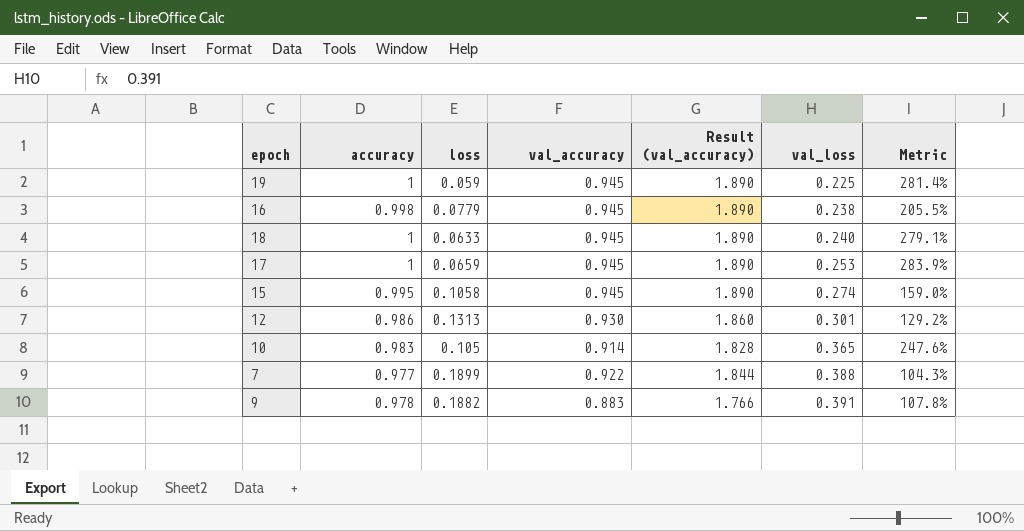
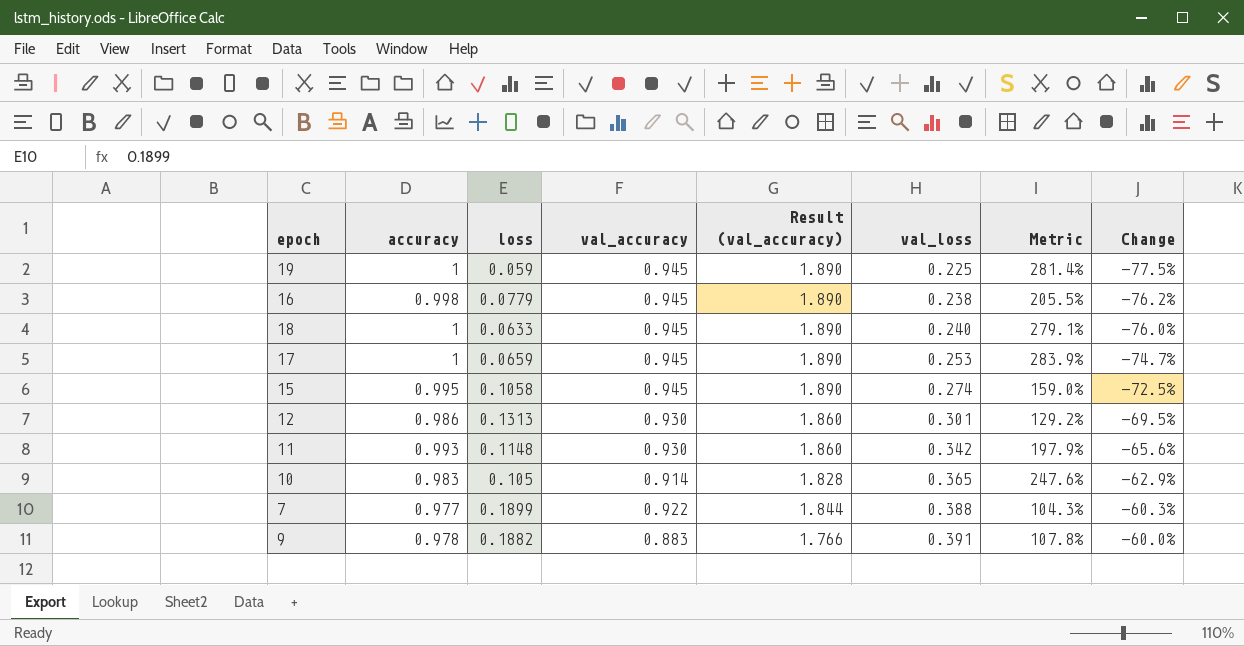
column Change | formula: none -> ([val_loss] - [accuracy]) / [accuracy]
row 11: none -> 0.993 | 0.1148 | 0.930 | 1.860 | 0.342 | 197.9% | -65.6%

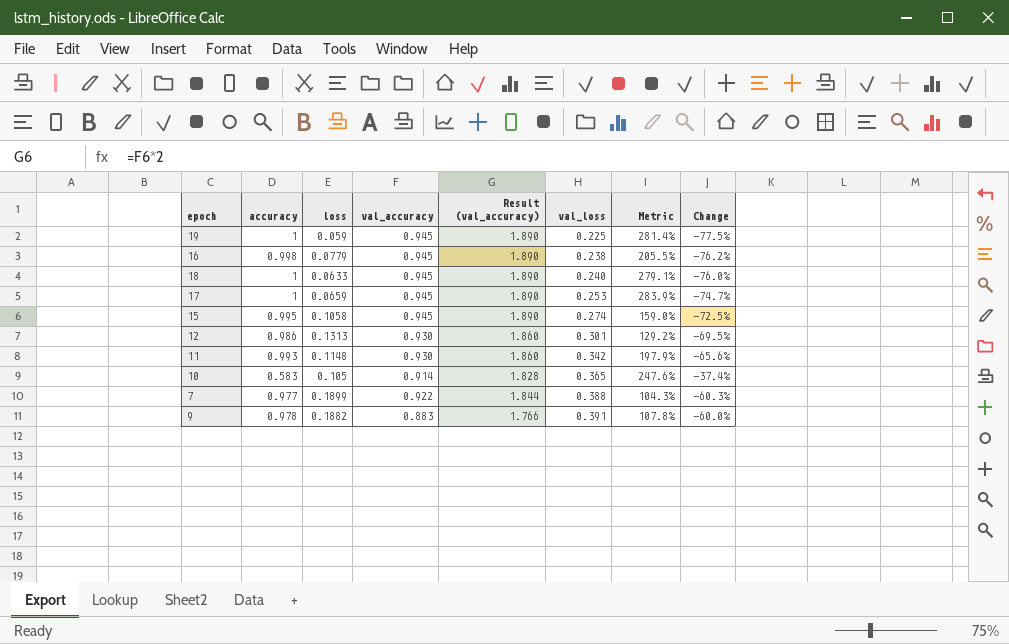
10 | accuracy: 0.983 -> 0.583
10 | Change: -62.9% -> -37.4%

